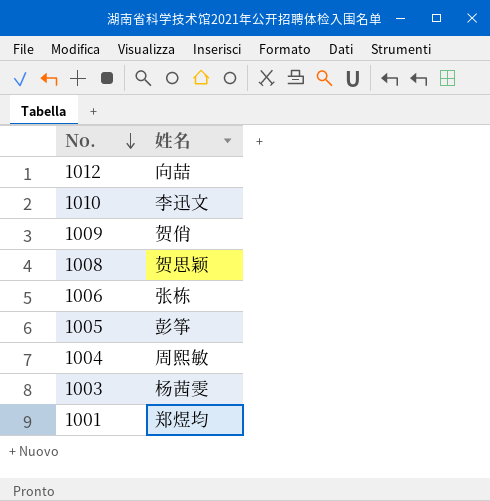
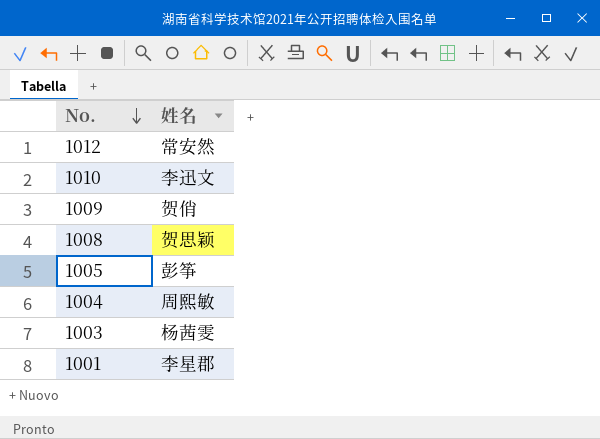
row 1006: 张栋 -> none
1012 | 姓名: 向喆 -> 常安然
1001 | 姓名: 郑煜均 -> 李星郡

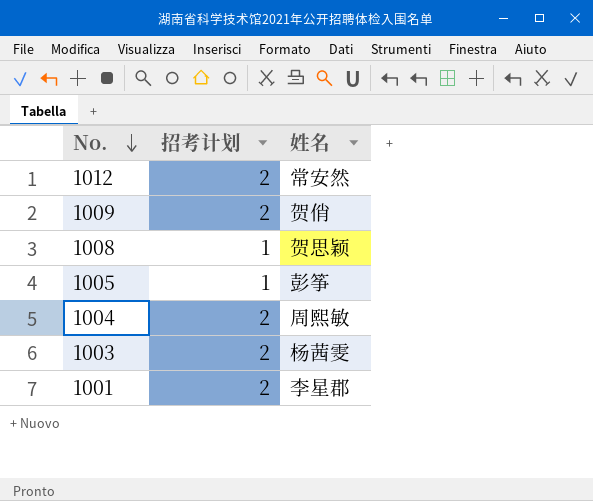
column 招考计划 | position: none -> 2
row 1010: 李迅文 -> none

